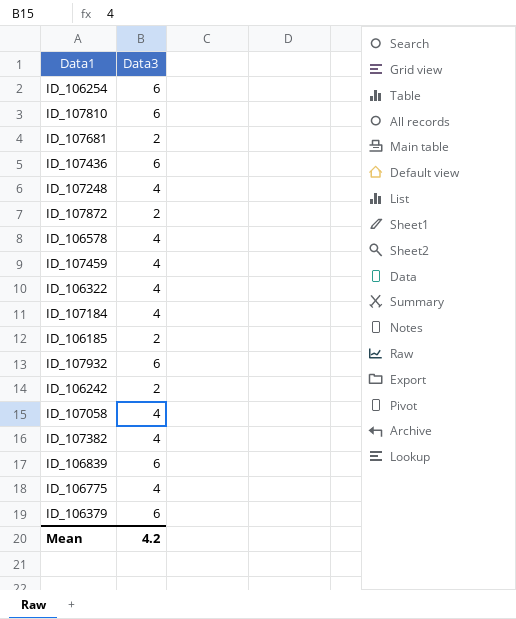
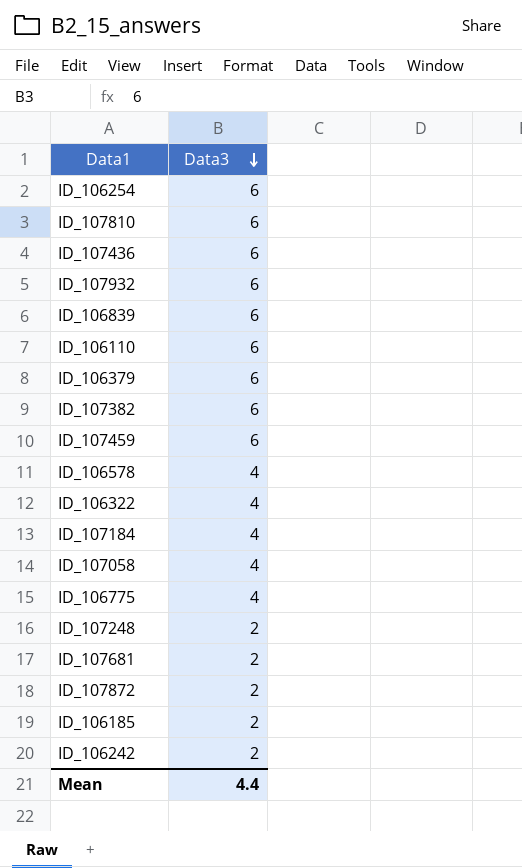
row order: none -> Data3 descending
row ID_106110: none -> 6
ID_107382 | Data3: 4 -> 6
ID_107459 | Data3: 4 -> 6
ID_107248 | Data3: 4 -> 2
Mean | Data3: 4.2 -> 4.4

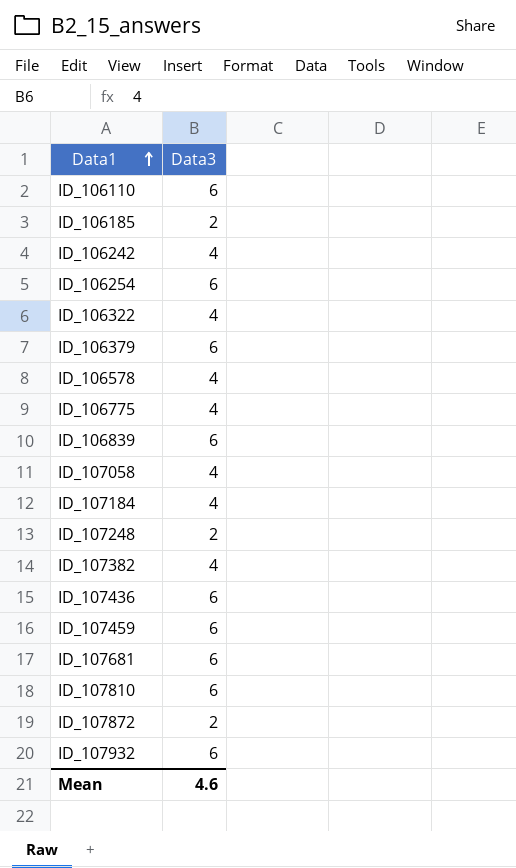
row order: Data3 descending -> Data1 ascending
ID_106242 | Data3: 2 -> 4
ID_107382 | Data3: 6 -> 4
ID_107681 | Data3: 2 -> 6
Mean | Data3: 4.4 -> 4.6

